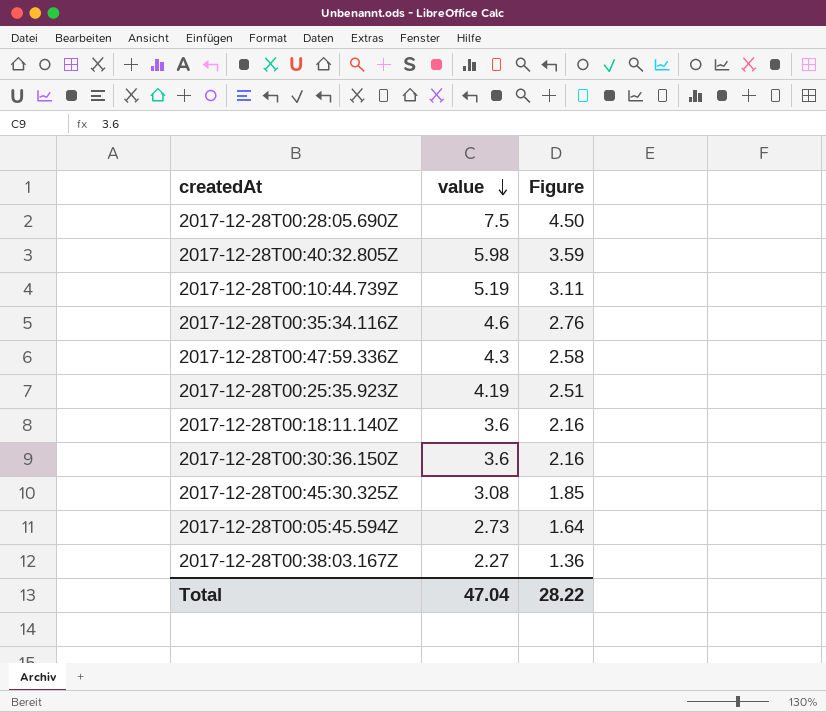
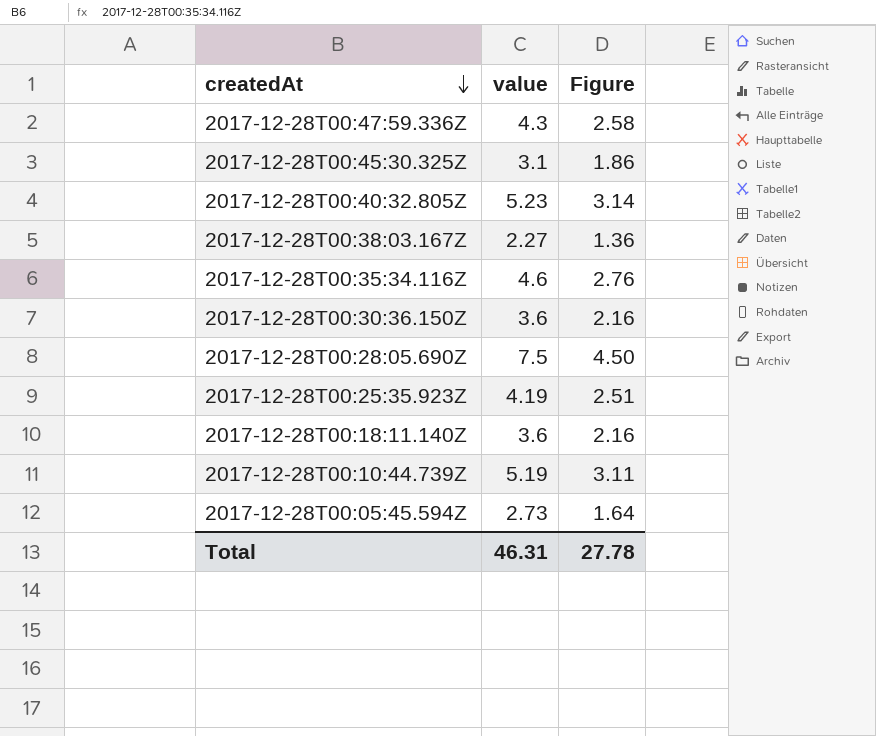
row order: value descending -> createdAt descending
2017-12-28T00:45:30.325Z | value: 3.08 -> 3.1
2017-12-28T00:45:30.325Z | Figure: 1.85 -> 1.86
2017-12-28T00:40:32.805Z | value: 5.98 -> 5.23
2017-12-28T00:40:32.805Z | Figure: 3.59 -> 3.14
Total | value: 47.04 -> 46.31
Total | Figure: 28.22 -> 27.78

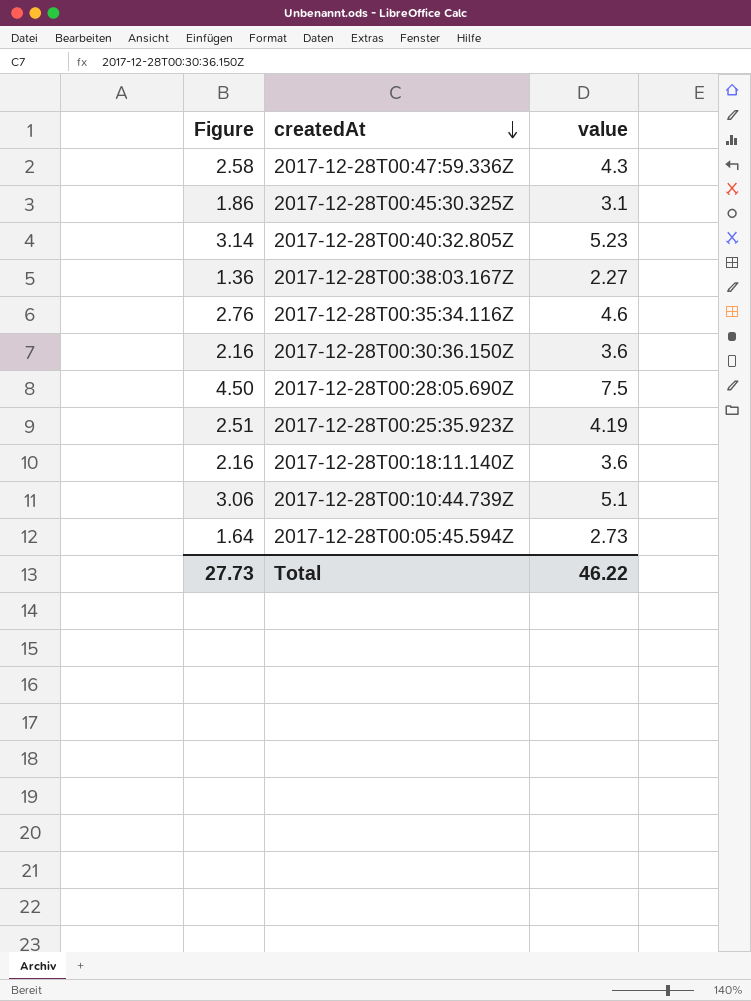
column Figure | position: 3 -> 1
2017-12-28T00:10:44.739Z | Figure: 3.11 -> 3.06
2017-12-28T00:10:44.739Z | value: 5.19 -> 5.1
Total | Figure: 27.78 -> 27.73
Total | value: 46.31 -> 46.22

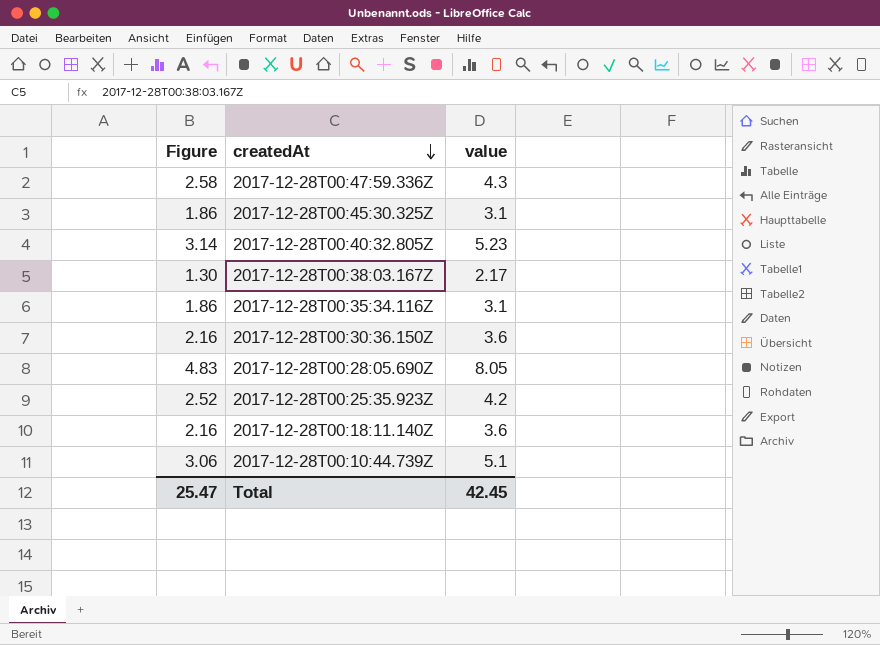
row 2017-12-28T00:05:45.594Z: 1.64 | 2.73 -> none
2017-12-28T00:38:03.167Z | Figure: 1.36 -> 1.30
2017-12-28T00:38:03.167Z | value: 2.27 -> 2.17
2017-12-28T00:35:34.116Z | Figure: 2.76 -> 1.86
2017-12-28T00:35:34.116Z | value: 4.6 -> 3.1
2017-12-28T00:28:05.690Z | Figure: 4.50 -> 4.83
2017-12-28T00:28:05.690Z | value: 7.5 -> 8.05
2017-12-28T00:25:35.923Z | Figure: 2.51 -> 2.52
2017-12-28T00:25:35.923Z | value: 4.19 -> 4.2
Total | Figure: 27.73 -> 25.47
Total | value: 46.22 -> 42.45

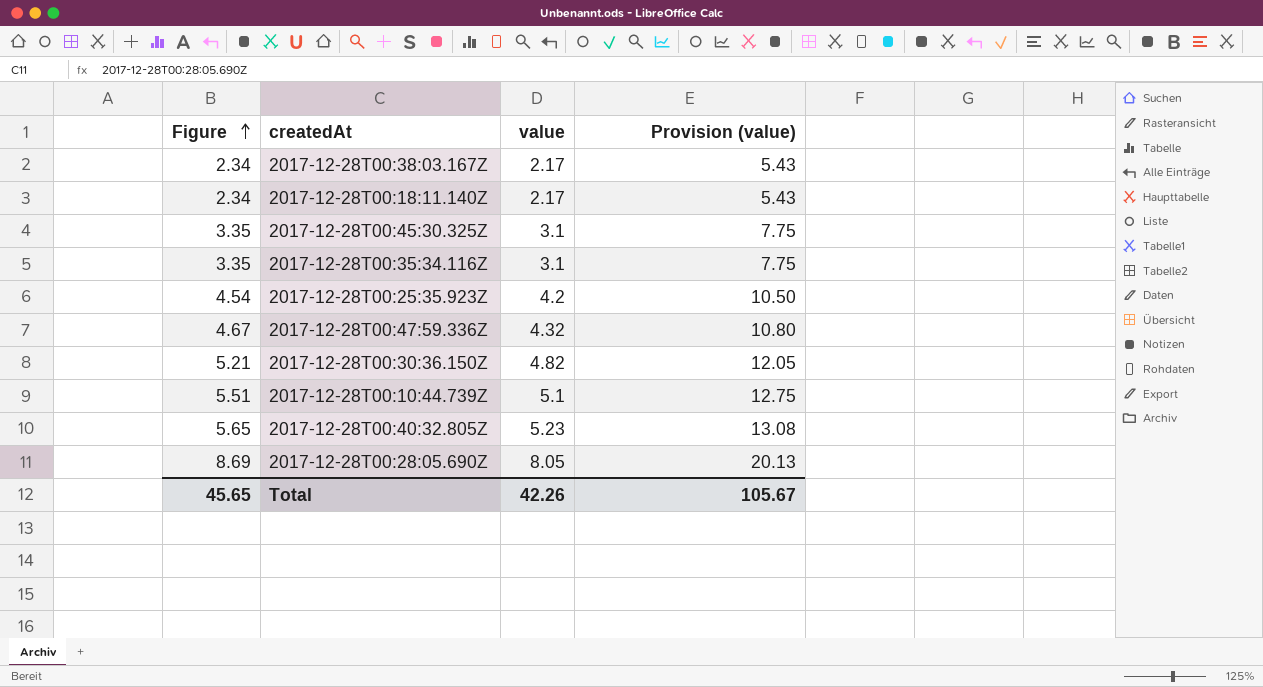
row order: createdAt descending -> Figure ascending
column Figure | formula: [value] * 0.6 -> [value] * 1.08
column Provision (value) | formula: none -> [value] * 2.5
2017-12-28T00:18:11.140Z | value: 3.6 -> 2.17
2017-12-28T00:47:59.336Z | value: 4.3 -> 4.32
2017-12-28T00:30:36.150Z | value: 3.6 -> 4.82
Total | Figure: 25.47 -> 45.65
Total | value: 42.45 -> 42.26

